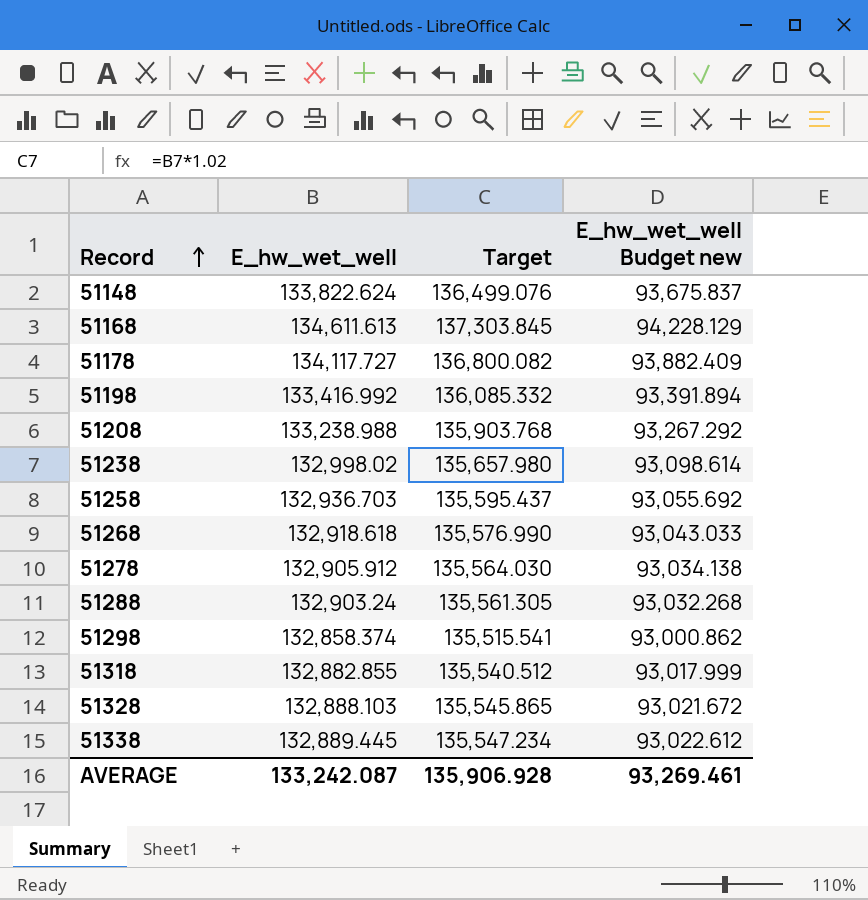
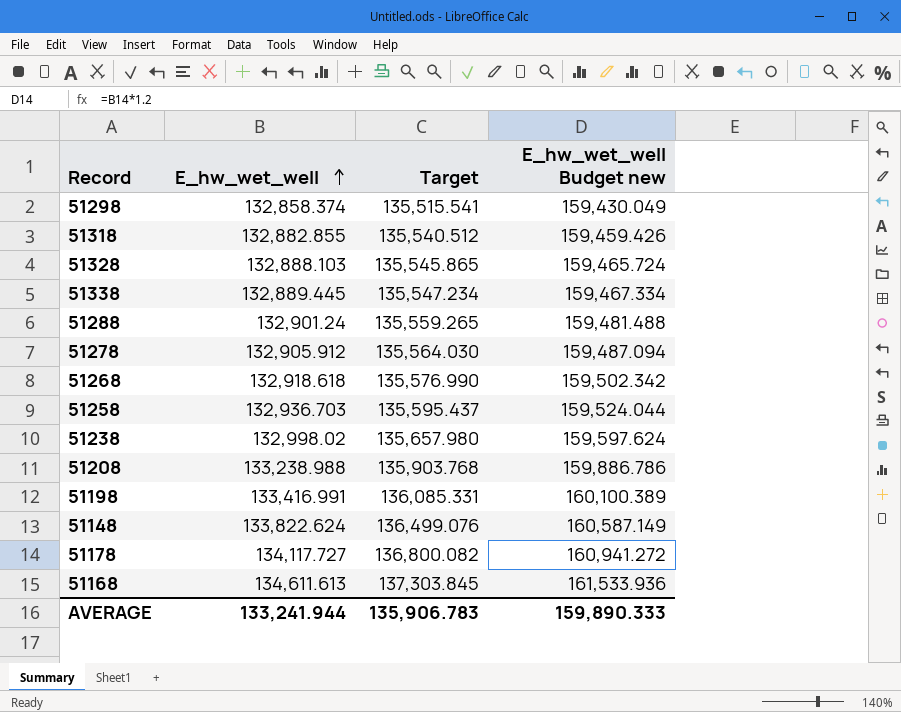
row order: Record ascending -> E_hw_wet_well ascending
column E_hw_wet_well Budget new | formula: [E_hw_wet_well] * 0.7 -> [E_hw_wet_well] * 1.2
51288 | E_hw_wet_well: 132,903.24 -> 132,901.24
51288 | Target: 135,561.305 -> 135,559.265
51198 | E_hw_wet_well: 133,416.992 -> 133,416.991
51198 | Target: 136,085.332 -> 136,085.331
AVERAGE | E_hw_wet_well: 133,242.087 -> 133,241.944
AVERAGE | Target: 135,906.928 -> 135,906.783
AVERAGE | E_hw_wet_well Budget new: 93,269.461 -> 159,890.333

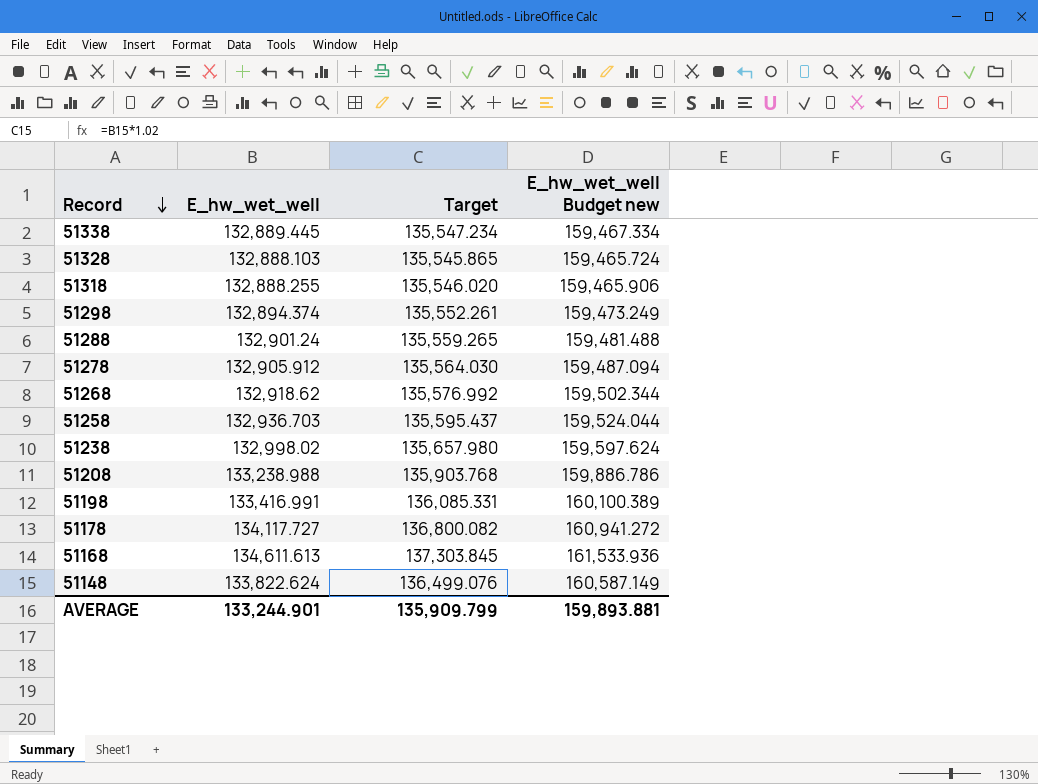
row order: E_hw_wet_well ascending -> Record descending
51318 | E_hw_wet_well: 132,882.855 -> 132,888.255
51318 | Target: 135,540.512 -> 135,546.020
51318 | E_hw_wet_well Budget new: 159,459.426 -> 159,465.906
51298 | E_hw_wet_well: 132,858.374 -> 132,894.374
51298 | Target: 135,515.541 -> 135,552.261
51298 | E_hw_wet_well Budget new: 159,430.049 -> 159,473.249
51268 | E_hw_wet_well: 132,918.618 -> 132,918.62
51268 | Target: 135,576.990 -> 135,576.992
51268 | E_hw_wet_well Budget new: 159,502.342 -> 159,502.344
AVERAGE | E_hw_wet_well: 133,241.944 -> 133,244.901
AVERAGE | Target: 135,906.783 -> 135,909.799
AVERAGE | E_hw_wet_well Budget new: 159,890.333 -> 159,893.881

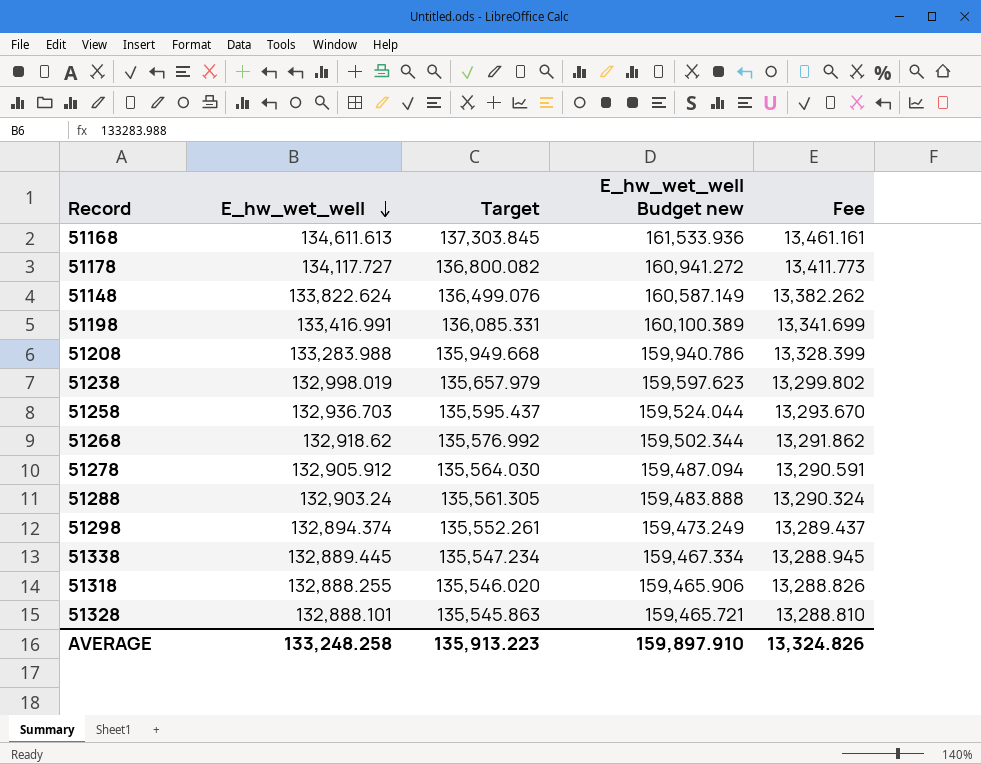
row order: Record descending -> E_hw_wet_well descending
column Fee | formula: none -> [E_hw_wet_well] * 0.1
51208 | E_hw_wet_well: 133,238.988 -> 133,283.988
51208 | Target: 135,903.768 -> 135,949.668
51208 | E_hw_wet_well Budget new: 159,886.786 -> 159,940.786
51238 | E_hw_wet_well: 132,998.02 -> 132,998.019
51238 | Target: 135,657.980 -> 135,657.979
51238 | E_hw_wet_well Budget new: 159,597.624 -> 159,597.623
51288 | E_hw_wet_well: 132,901.24 -> 132,903.24
51288 | Target: 135,559.265 -> 135,561.305
51288 | E_hw_wet_well Budget new: 159,481.488 -> 159,483.888
51328 | E_hw_wet_well: 132,888.103 -> 132,888.101
51328 | Target: 135,545.865 -> 135,545.863
51328 | E_hw_wet_well Budget new: 159,465.724 -> 159,465.721
AVERAGE | E_hw_wet_well: 133,244.901 -> 133,248.258
AVERAGE | Target: 135,909.799 -> 135,913.223
AVERAGE | E_hw_wet_well Budget new: 159,893.881 -> 159,897.910

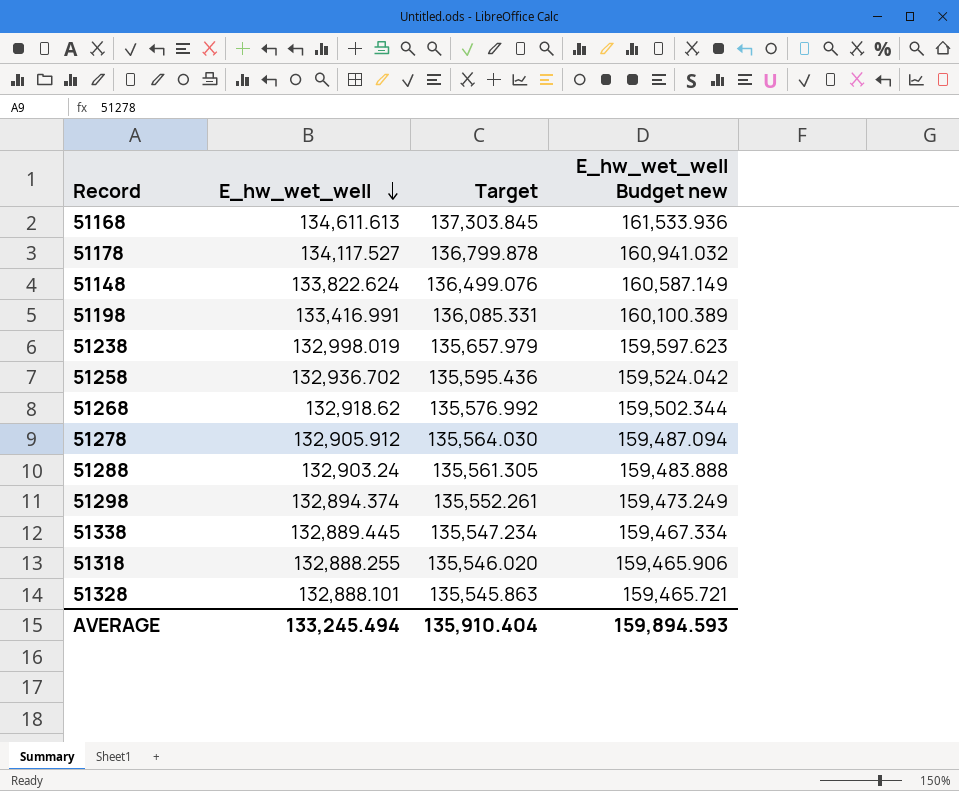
column Fee | formula: [E_hw_wet_well] * 0.1 -> none
row 51208: 133,283.988 | 135,949.668 | 159,940.786 | 13,328.399 -> none
51178 | E_hw_wet_well: 134,117.727 -> 134,117.527
51178 | Target: 136,800.082 -> 136,799.878
51178 | E_hw_wet_well Budget new: 160,941.272 -> 160,941.032
51258 | E_hw_wet_well: 132,936.703 -> 132,936.702
51258 | Target: 135,595.437 -> 135,595.436
51258 | E_hw_wet_well Budget new: 159,524.044 -> 159,524.042
AVERAGE | E_hw_wet_well: 133,248.258 -> 133,245.494
AVERAGE | Target: 135,913.223 -> 135,910.404
AVERAGE | E_hw_wet_well Budget new: 159,897.910 -> 159,894.593

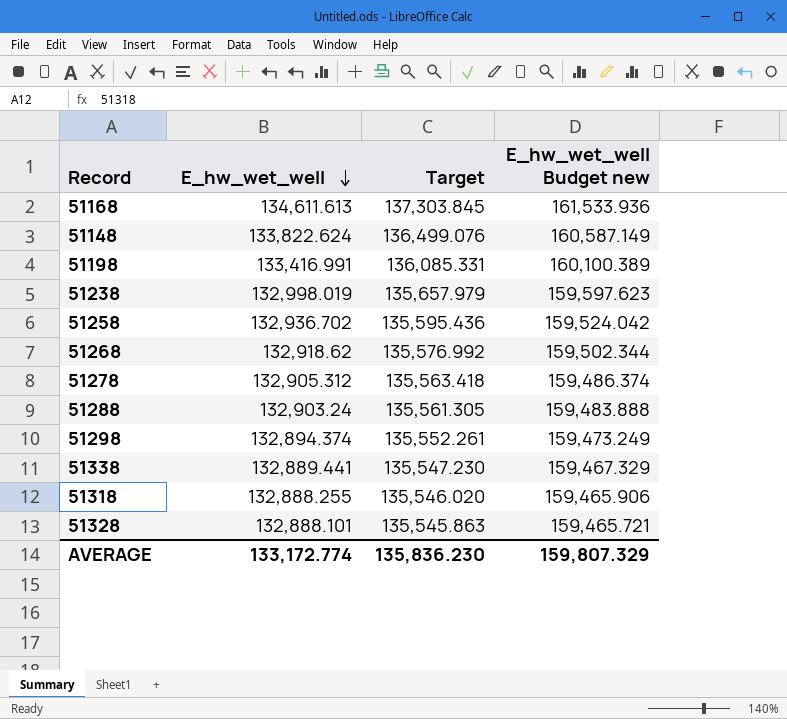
row 51178: 134,117.527 | 136,799.878 | 160,941.032 -> none
51278 | E_hw_wet_well: 132,905.912 -> 132,905.312
51278 | Target: 135,564.030 -> 135,563.418
51278 | E_hw_wet_well Budget new: 159,487.094 -> 159,486.374
51338 | E_hw_wet_well: 132,889.445 -> 132,889.441
51338 | Target: 135,547.234 -> 135,547.230
51338 | E_hw_wet_well Budget new: 159,467.334 -> 159,467.329
AVERAGE | E_hw_wet_well: 133,245.494 -> 133,172.774
AVERAGE | Target: 135,910.404 -> 135,836.230
AVERAGE | E_hw_wet_well Budget new: 159,894.593 -> 159,807.329

